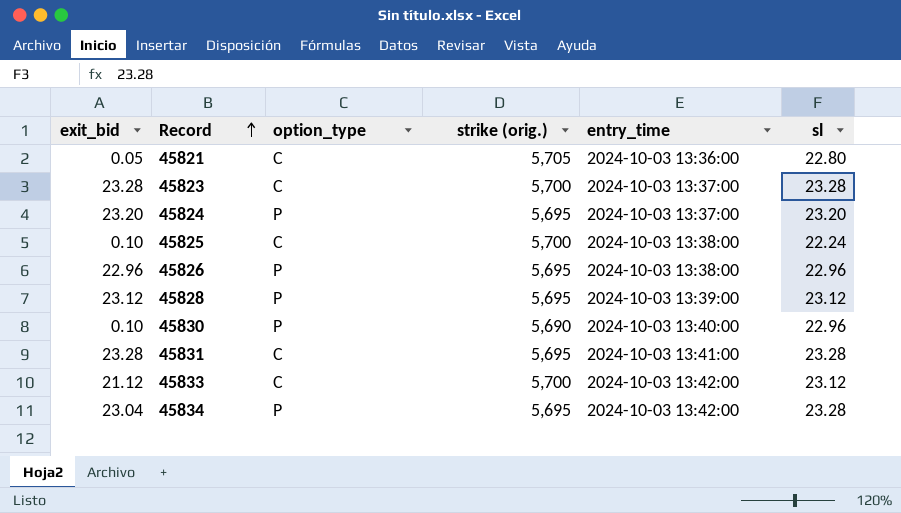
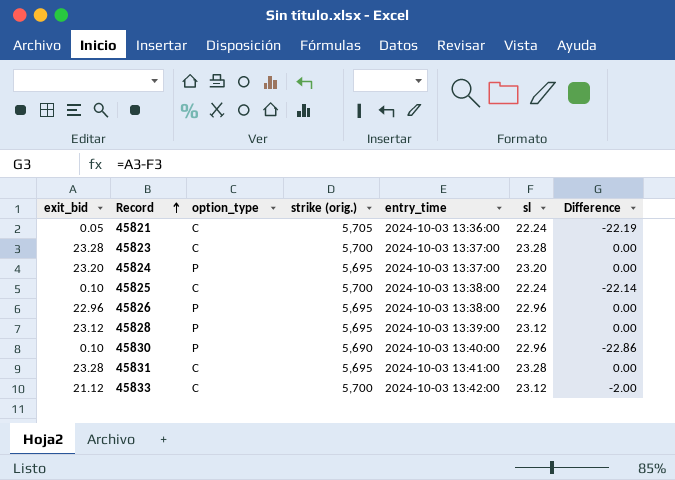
column Difference | formula: none -> [exit_bid] - [sl]
row 45834: 23.04 | P | 5,695 | 2024-10-03 13:42:00 | 23.28 -> none
45821 | sl: 22.80 -> 22.24

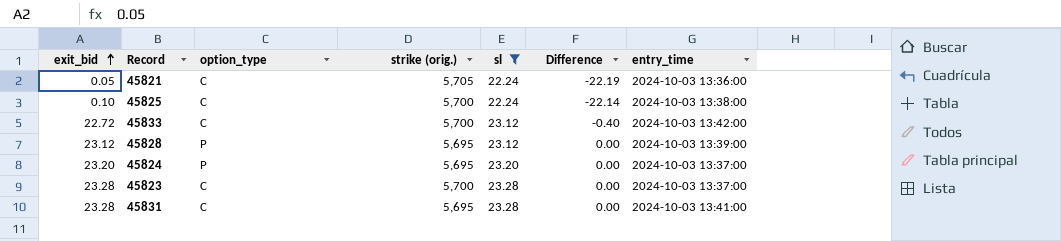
filter: none -> sl != 22.96
row order: Record ascending -> exit_bid ascending
column entry_time | position: 5 -> 7
45833 | exit_bid: 21.12 -> 22.72
45833 | Difference: -2.00 -> -0.40

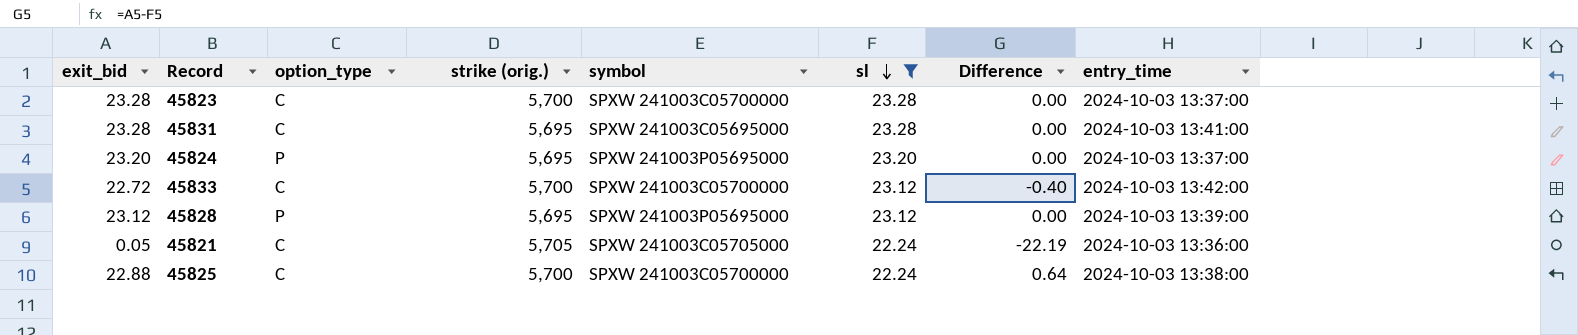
row order: exit_bid ascending -> sl descending
column symbol | position: none -> 5
45825 | exit_bid: 0.10 -> 22.88
45825 | Difference: -22.14 -> 0.64

